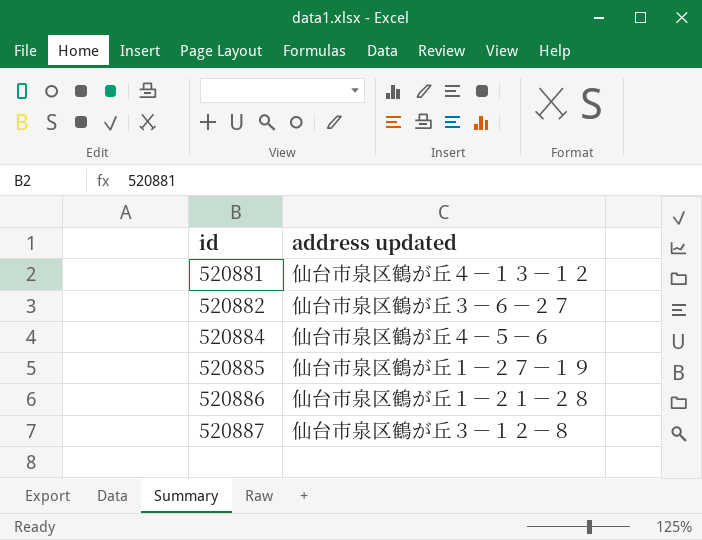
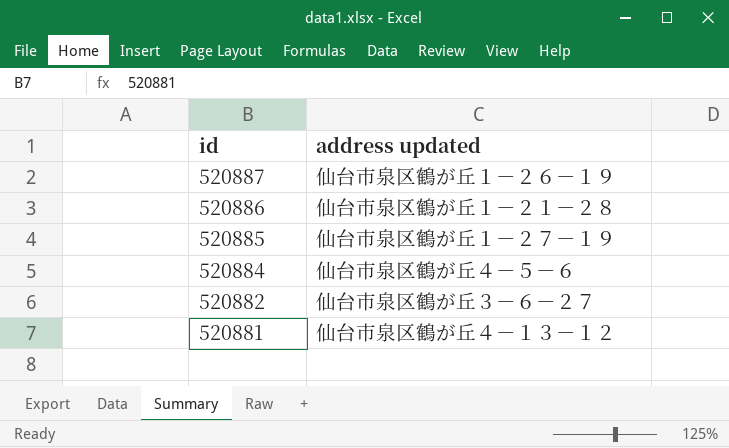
row order: id ascending -> id descending
520887 | address updated: 仙台市泉区鶴が丘３－１２－８ -> 仙台市泉区鶴が丘１－２６－１９

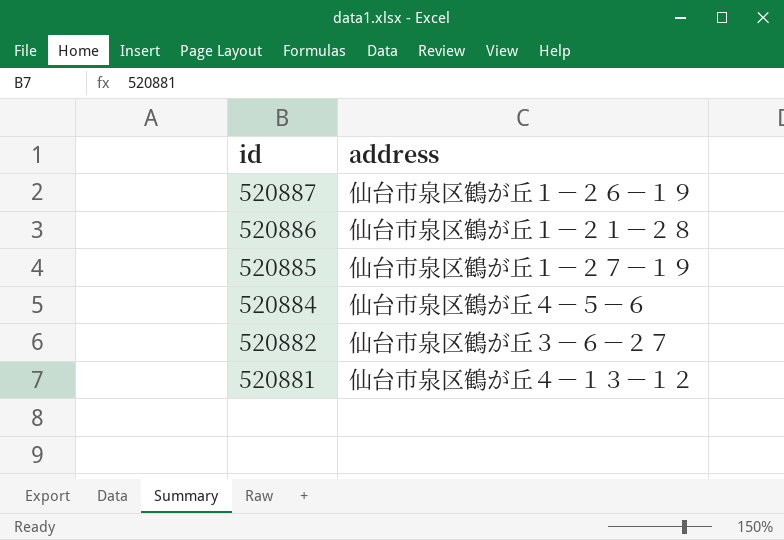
column name: address updated -> address

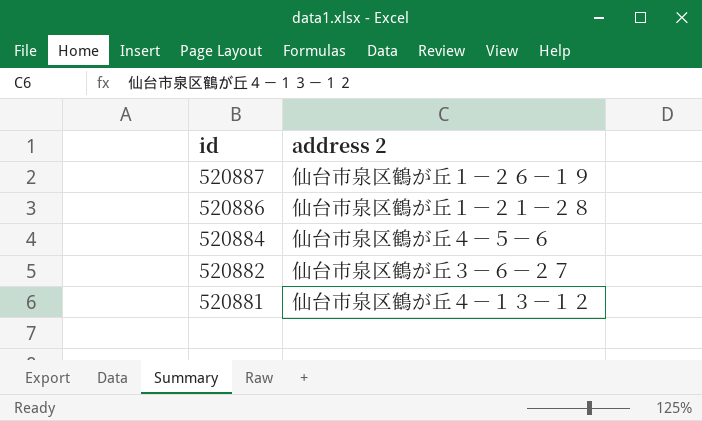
column name: address -> address 2
row 520885: 仙台市泉区鶴が丘１－２７－１９ -> none

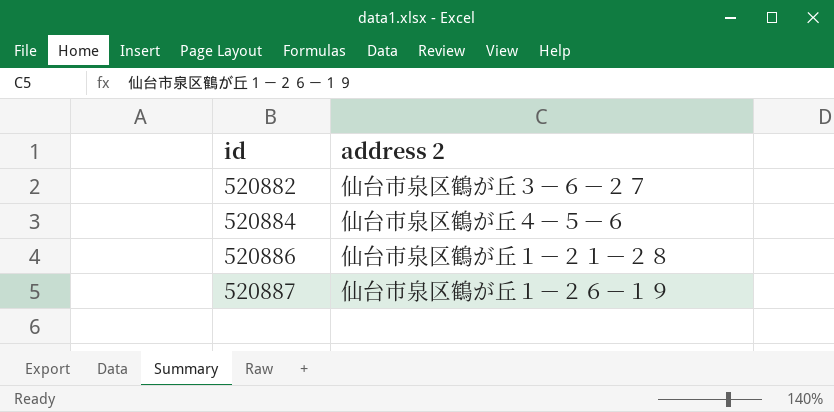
row order: id descending -> id ascending
row 520881: 仙台市泉区鶴が丘４－１３－１２ -> none

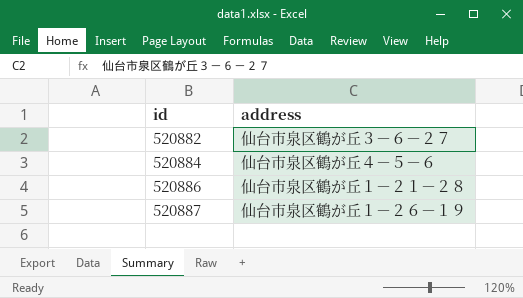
column name: address 2 -> address

